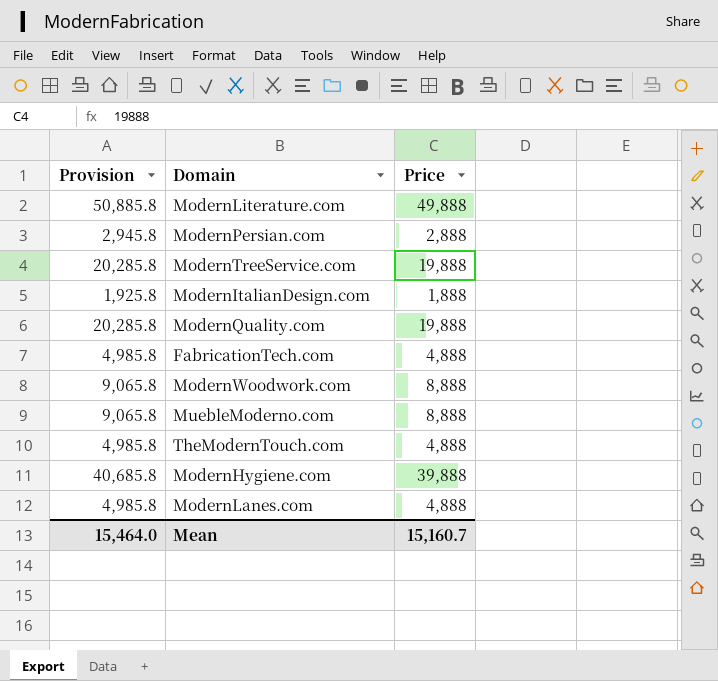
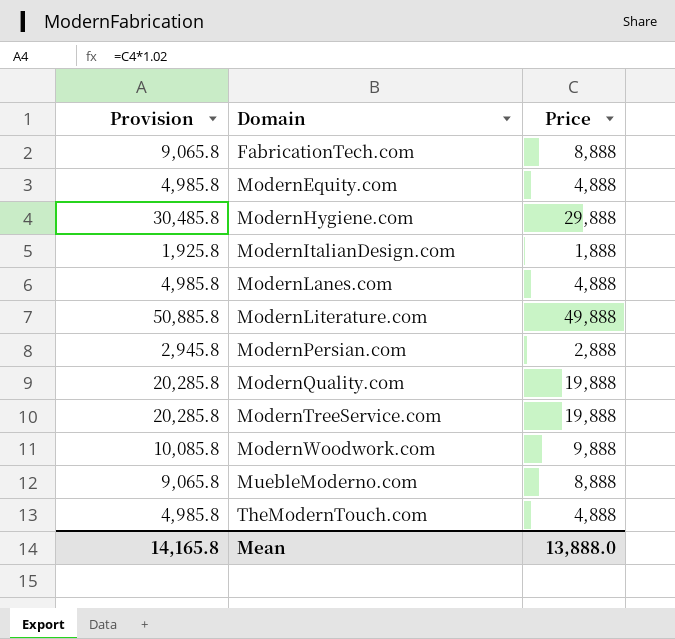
row order: none -> Domain ascending
FabricationTech.com | Provision: 4,985.8 -> 9,065.8
FabricationTech.com | Price: 4,888 -> 8,888
row ModernEquity.com: none -> 4,985.8 | 4,888
ModernHygiene.com | Provision: 40,685.8 -> 30,485.8
ModernHygiene.com | Price: 39,888 -> 29,888
ModernWoodwork.com | Provision: 9,065.8 -> 10,085.8
ModernWoodwork.com | Price: 8,888 -> 9,888
Mean | Provision: 15,464.0 -> 14,165.8
Mean | Price: 15,160.7 -> 13,888.0

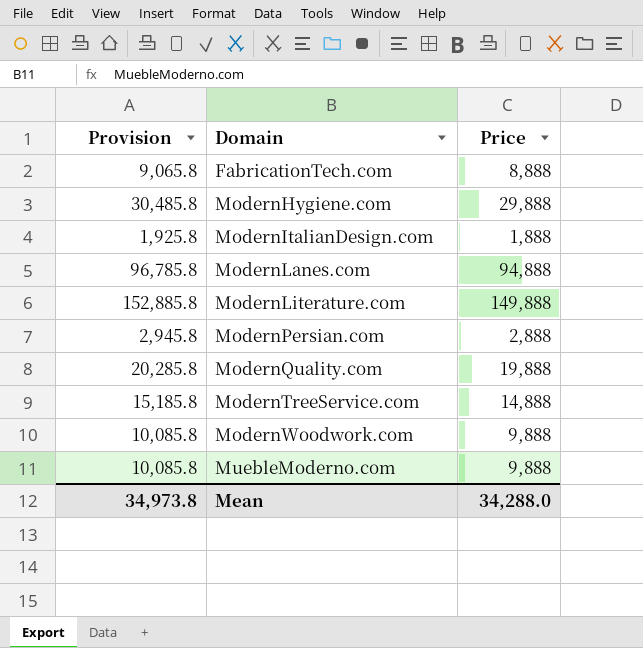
row ModernEquity.com: 4,985.8 | 4,888 -> none
row TheModernTouch.com: 4,985.8 | 4,888 -> none
ModernLanes.com | Provision: 4,985.8 -> 96,785.8
ModernLanes.com | Price: 4,888 -> 94,888
ModernLiterature.com | Provision: 50,885.8 -> 152,885.8
ModernLiterature.com | Price: 49,888 -> 149,888
ModernTreeService.com | Provision: 20,285.8 -> 15,185.8
ModernTreeService.com | Price: 19,888 -> 14,888
MuebleModerno.com | Provision: 9,065.8 -> 10,085.8
MuebleModerno.com | Price: 8,888 -> 9,888
Mean | Provision: 14,165.8 -> 34,973.8
Mean | Price: 13,888.0 -> 34,288.0

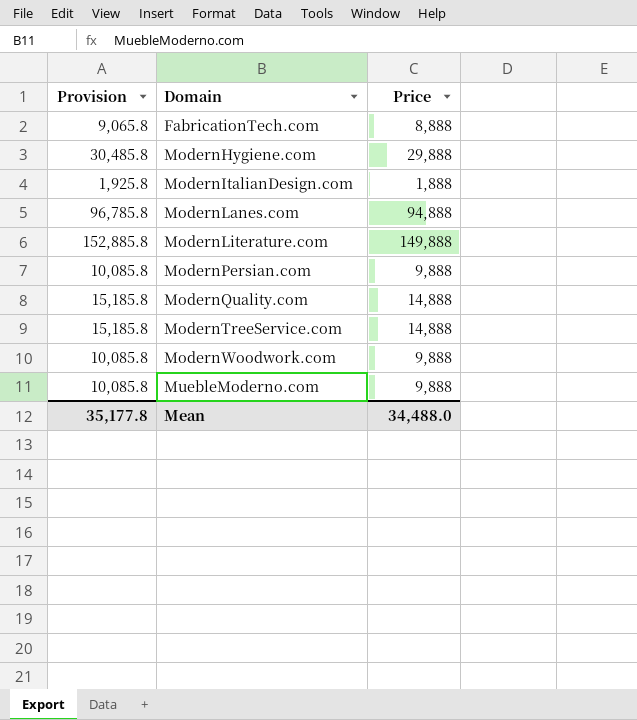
ModernPersian.com | Provision: 2,945.8 -> 10,085.8
ModernPersian.com | Price: 2,888 -> 9,888
ModernQuality.com | Provision: 20,285.8 -> 15,185.8
ModernQuality.com | Price: 19,888 -> 14,888
Mean | Provision: 34,973.8 -> 35,177.8
Mean | Price: 34,288.0 -> 34,488.0

